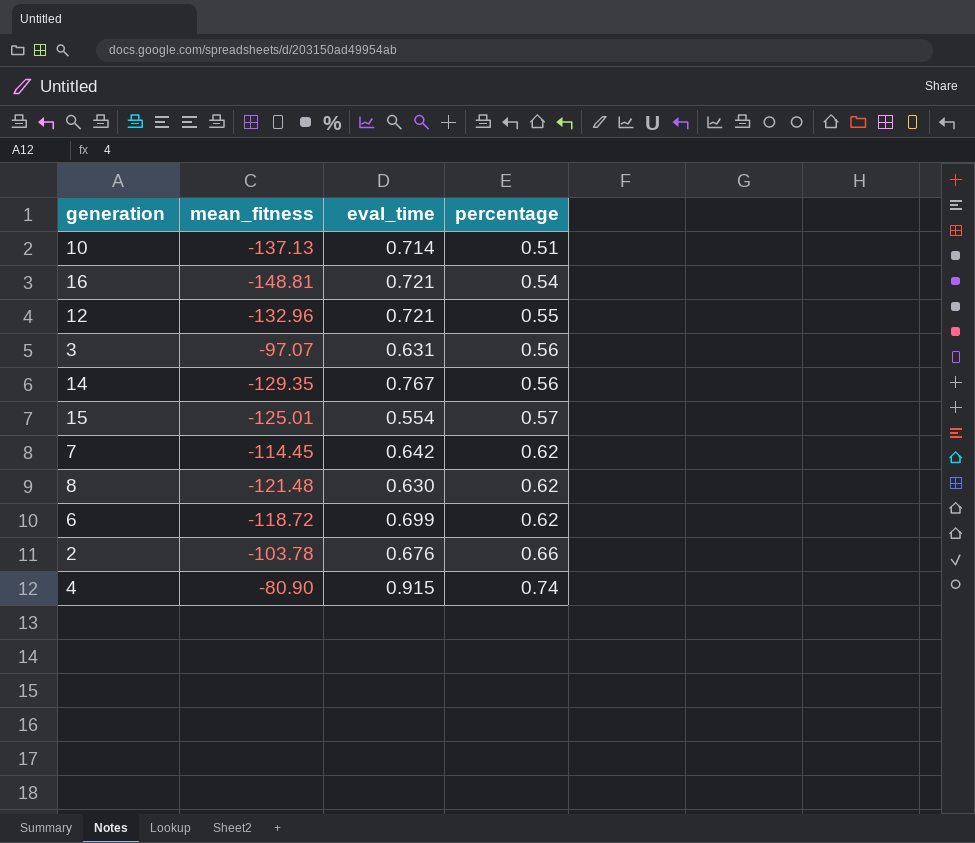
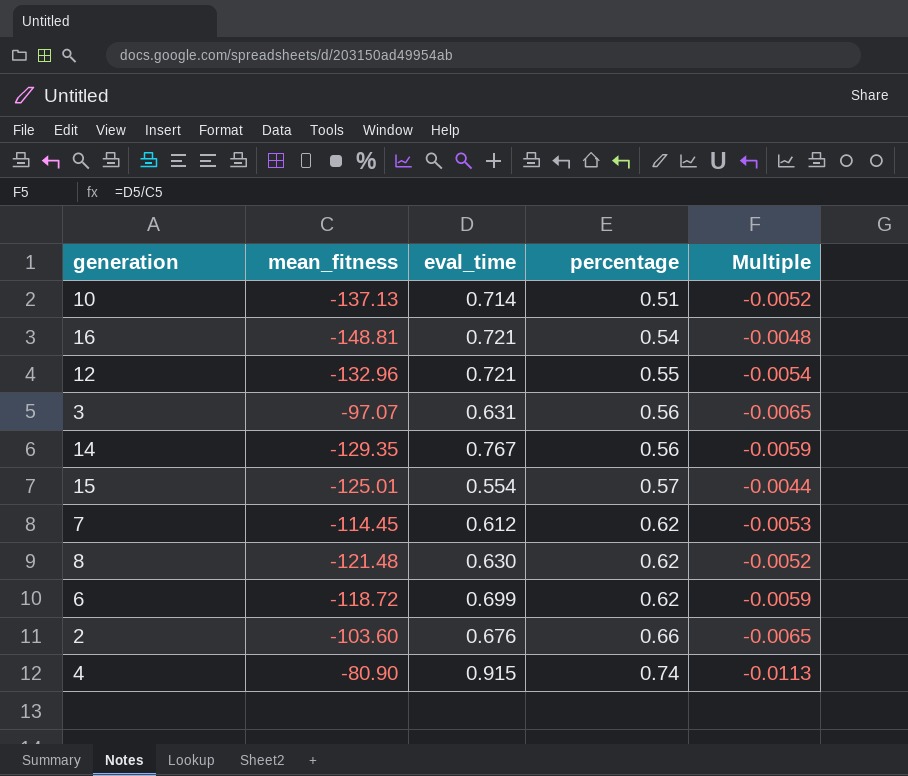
column Multiple | formula: none -> [eval_time] / [mean_fitness]
7 | eval_time: 0.642 -> 0.612
2 | mean_fitness: -103.78 -> -103.60

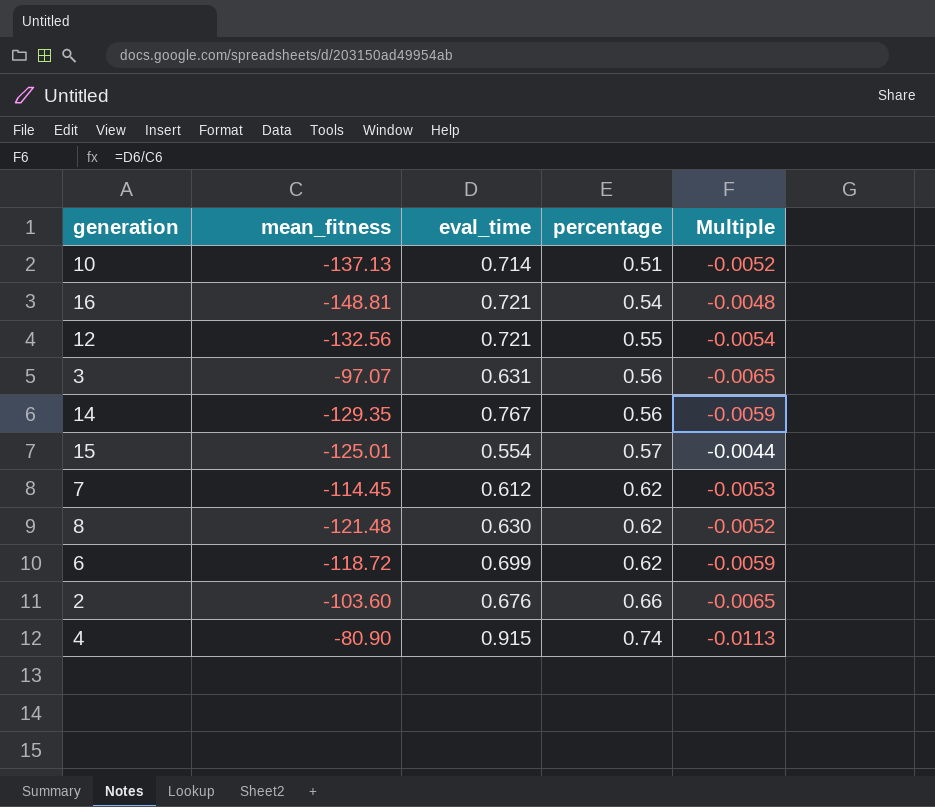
12 | mean_fitness: -132.96 -> -132.56

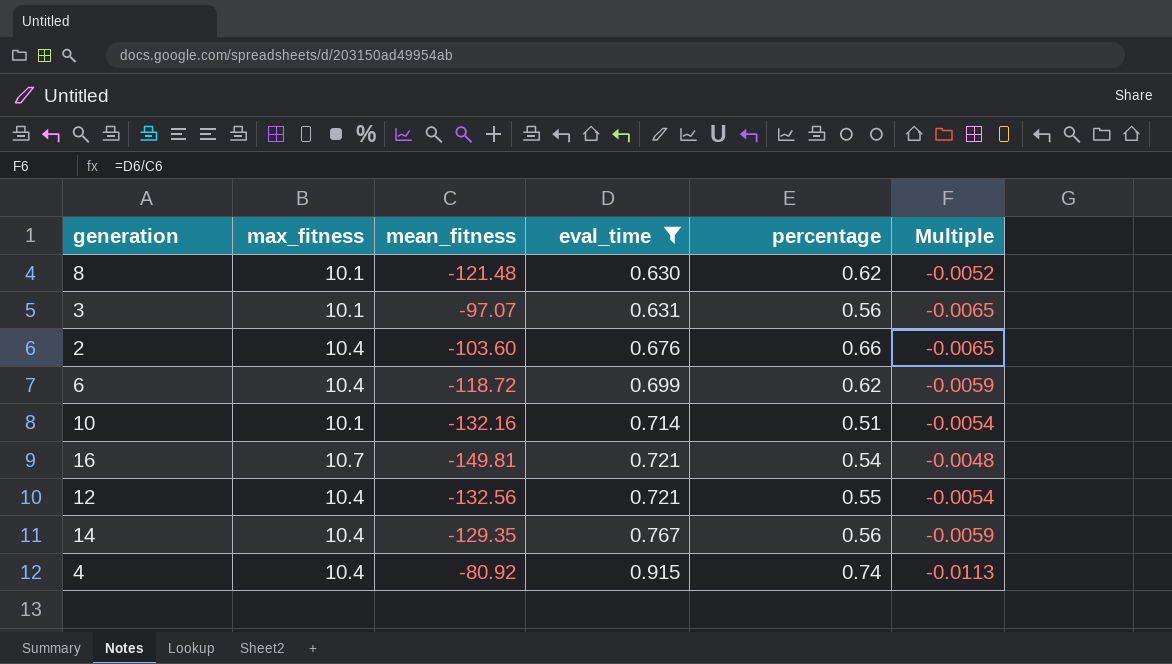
filter: none -> eval_time >= 0.630
row order: percentage ascending -> eval_time ascending
column max_fitness | position: none -> 2
10 | mean_fitness: -137.13 -> -132.16
10 | Multiple: -0.0052 -> -0.0054
16 | mean_fitness: -148.81 -> -149.81
4 | mean_fitness: -80.90 -> -80.92

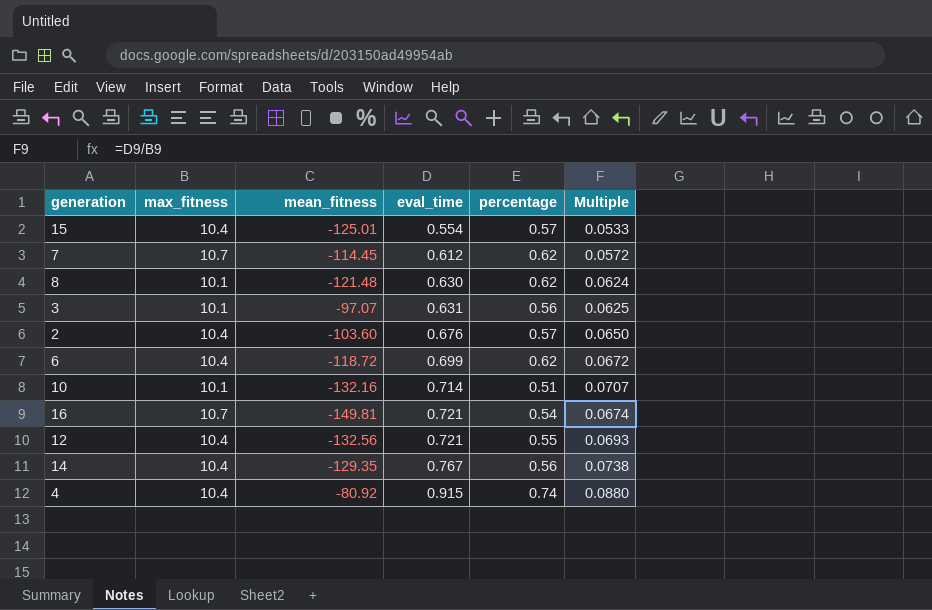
filter: eval_time >= 0.630 -> none
column Multiple | formula: [eval_time] / [mean_fitness] -> [eval_time] / [max_fitness]
2 | percentage: 0.66 -> 0.57

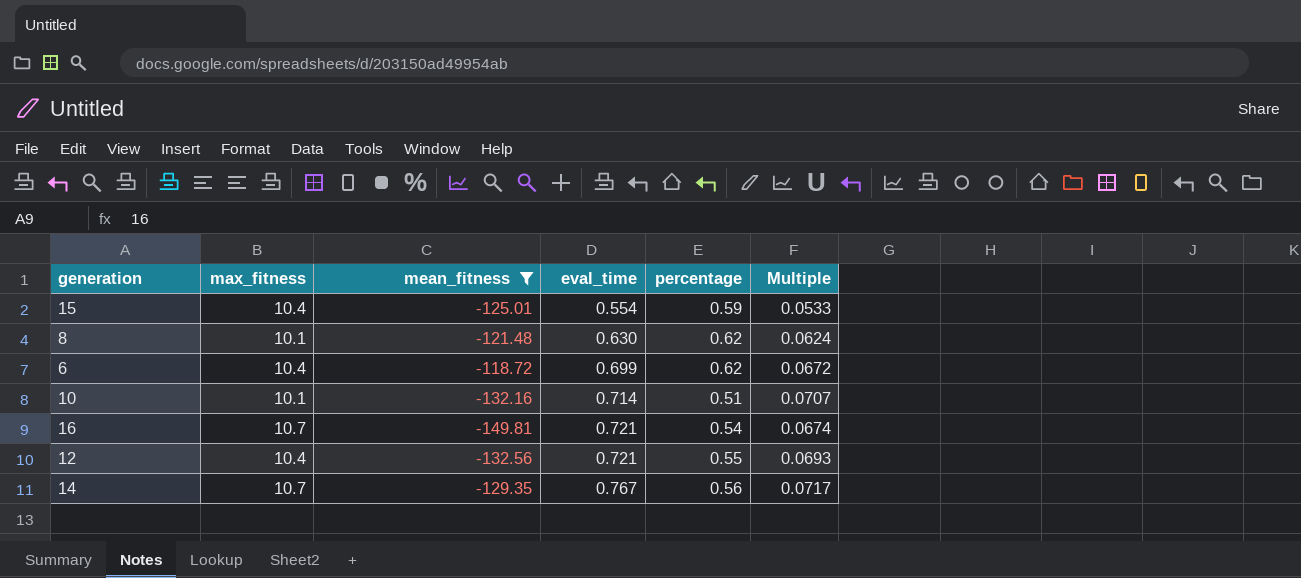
filter: none -> mean_fitness <= -118.72
15 | percentage: 0.57 -> 0.59
14 | max_fitness: 10.4 -> 10.7
14 | Multiple: 0.0738 -> 0.0717

